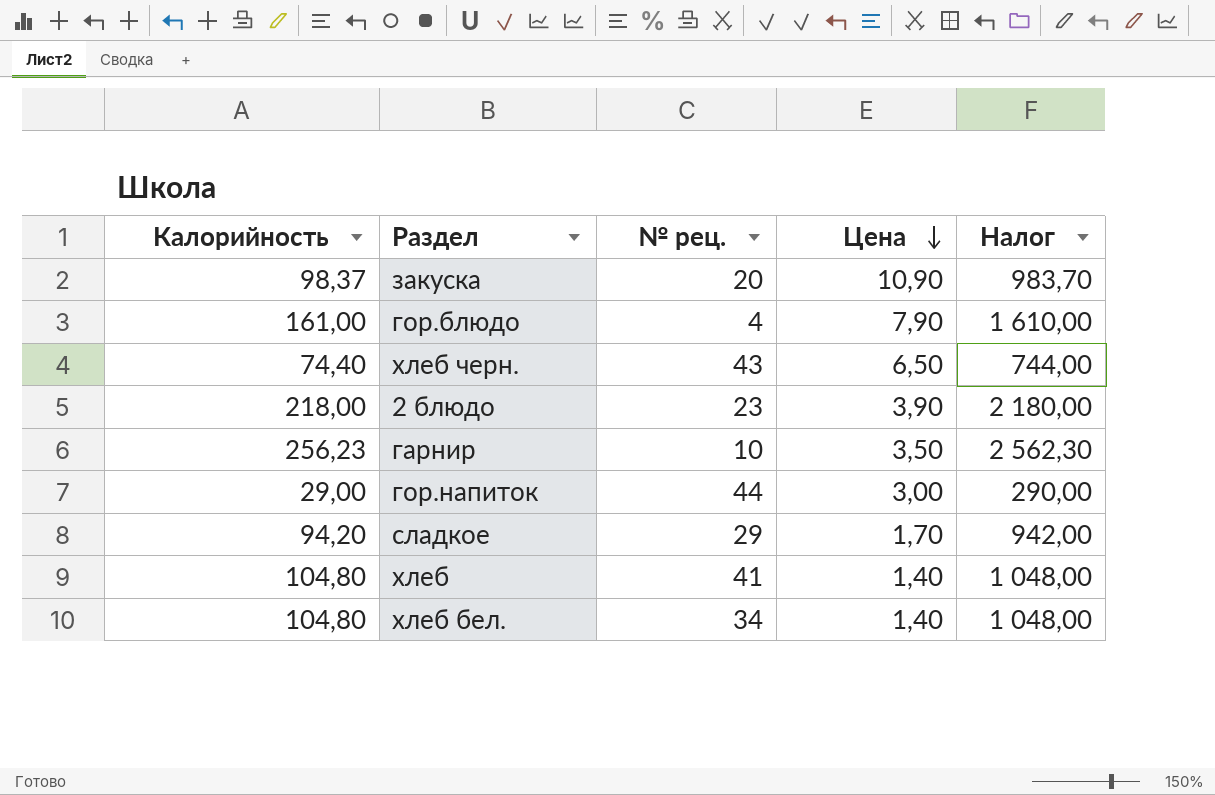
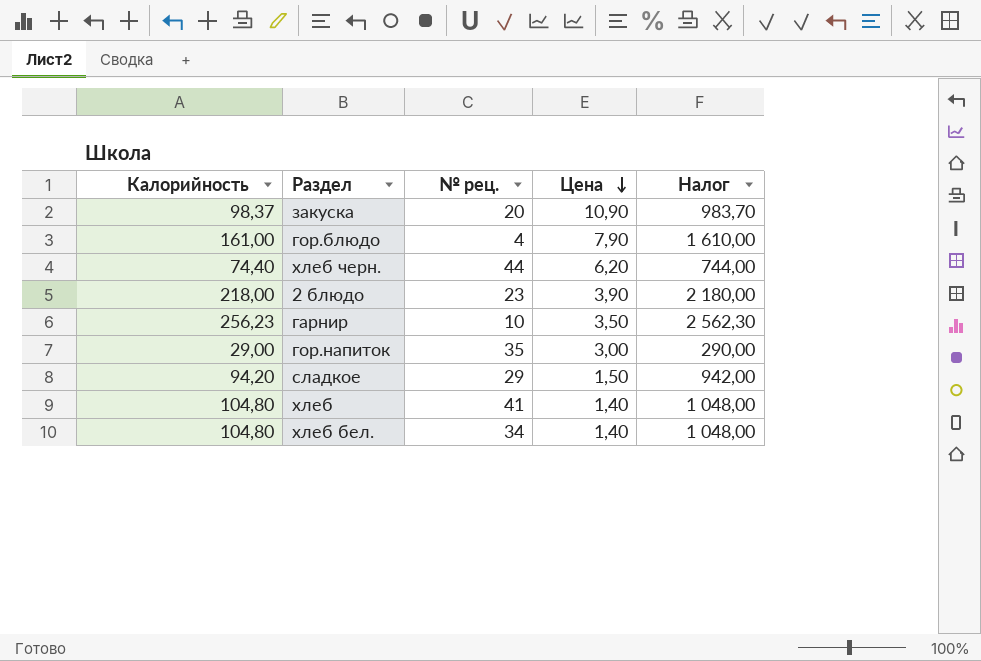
хлеб черн. | № рец.: 43 -> 44
хлеб черн. | Цена: 6,50 -> 6,20
гор.напиток | № рец.: 44 -> 35
сладкое | Цена: 1,70 -> 1,50

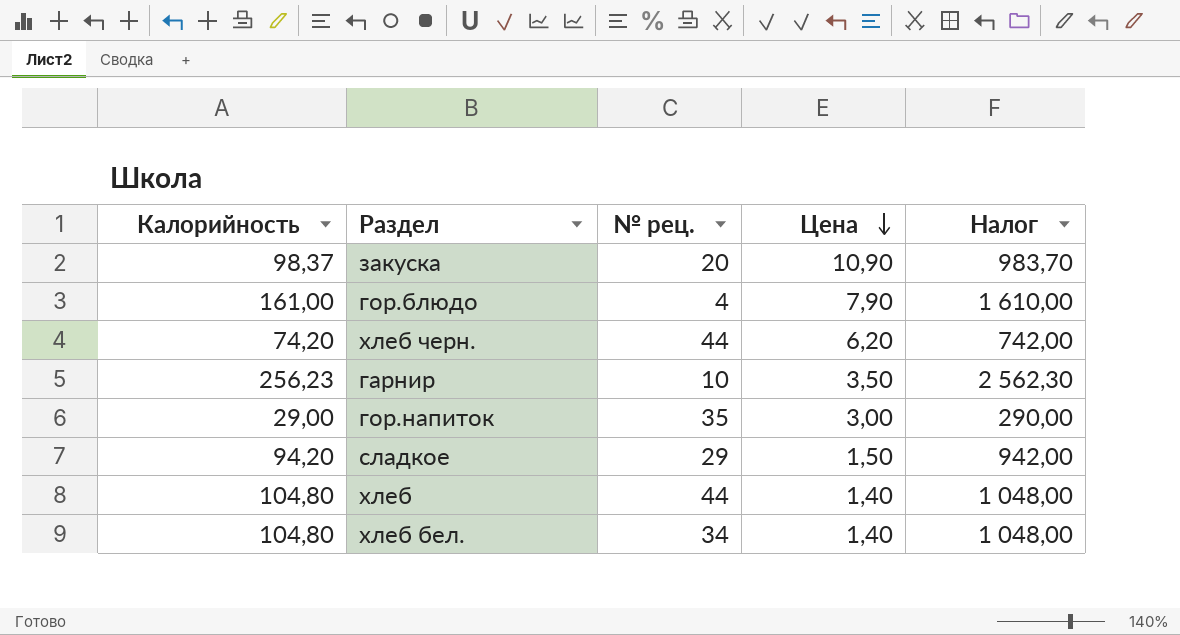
row 2 блюдо: 218,00 | 23 | 3,90 | 2 180,00 -> none
хлеб черн. | Калорийность: 74,40 -> 74,20
хлеб черн. | Налог: 744,00 -> 742,00
хлеб | № рец.: 41 -> 44

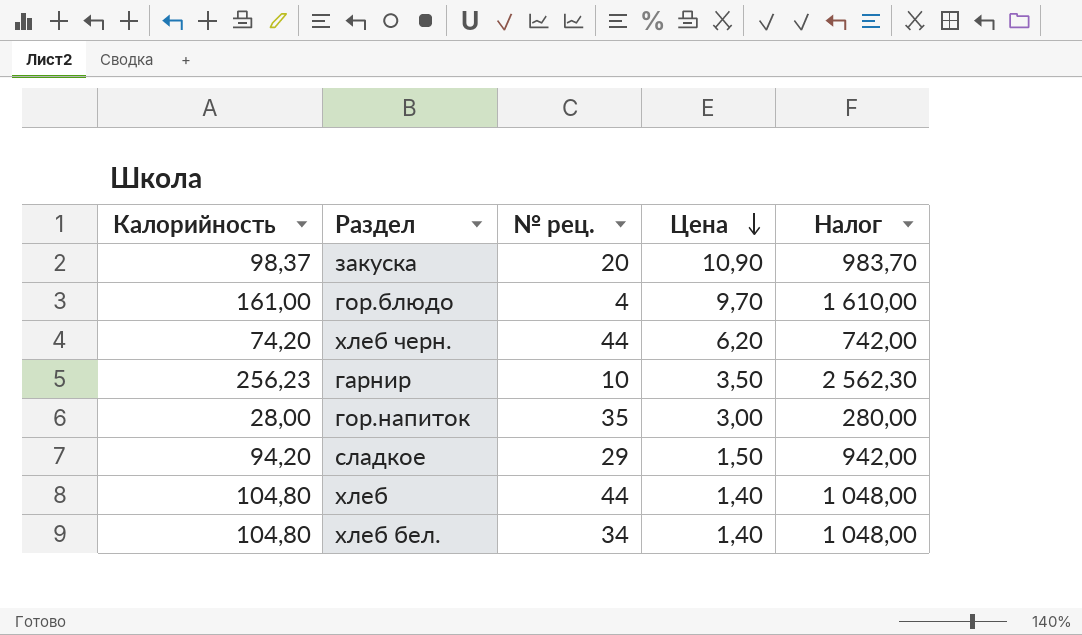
гор.блюдо | Цена: 7,90 -> 9,70
гор.напиток | Калорийность: 29,00 -> 28,00
гор.напиток | Налог: 290,00 -> 280,00

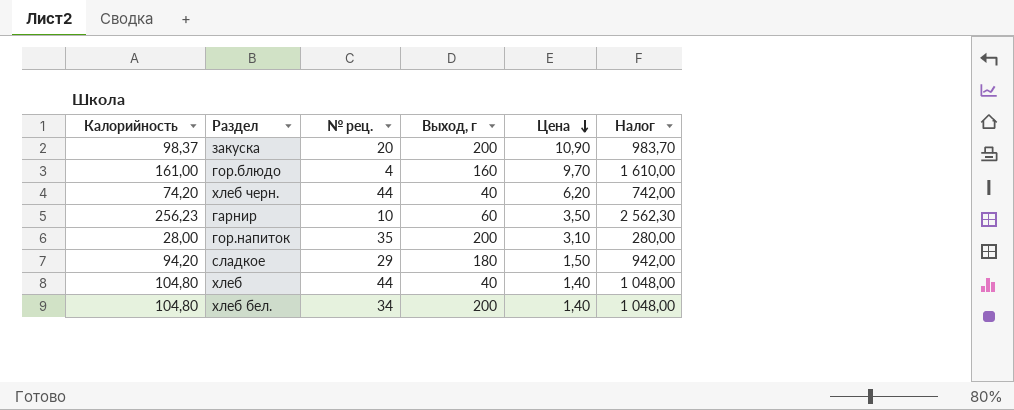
column Выход, г | position: none -> 4
гор.напиток | Цена: 3,00 -> 3,10

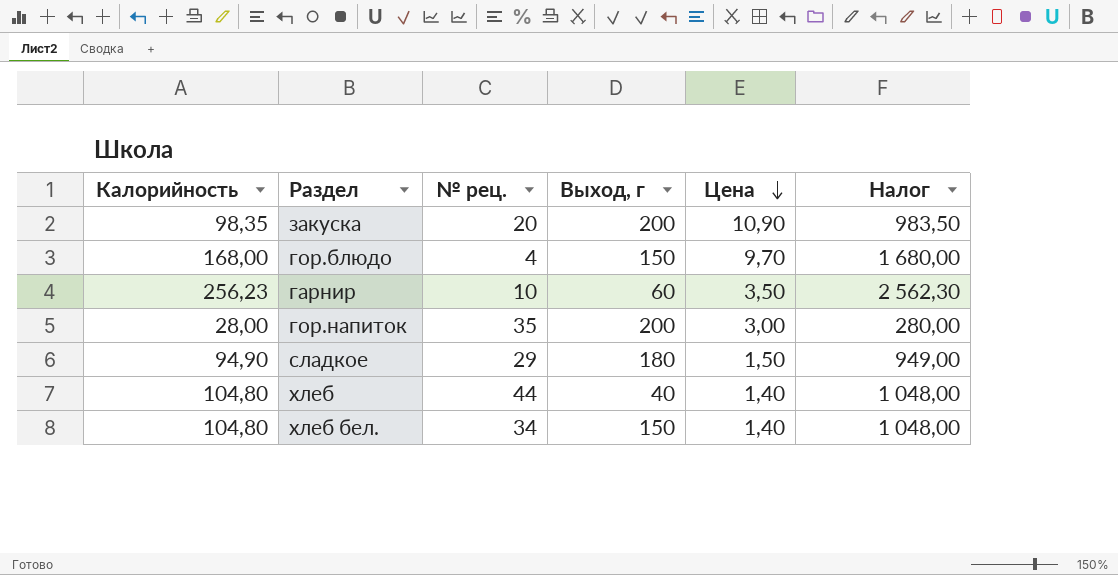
row хлеб черн.: 74,20 | 44 | 40 | 6,20 | 742,00 -> none
закуска | Калорийность: 98,37 -> 98,35
закуска | Налог: 983,70 -> 983,50
гор.блюдо | Калорийность: 161,00 -> 168,00
гор.блюдо | Выход, г: 160 -> 150
гор.блюдо | Налог: 1 610,00 -> 1 680,00
гор.напиток | Цена: 3,10 -> 3,00
сладкое | Калорийность: 94,20 -> 94,90
сладкое | Налог: 942,00 -> 949,00
хлеб бел. | Выход, г: 200 -> 150

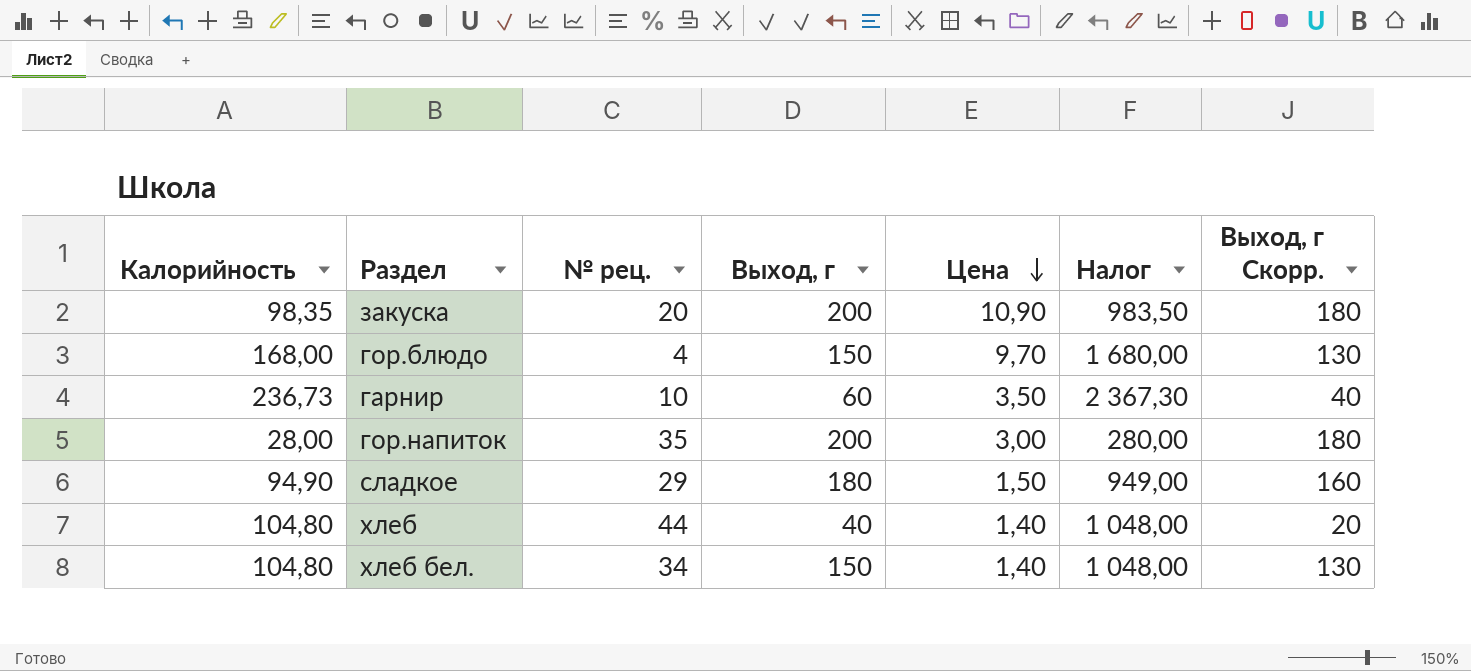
column Выход, г Скорр. | formula: none -> [Выход, г] - 20
гарнир | Калорийность: 256,23 -> 236,73
гарнир | Налог: 2 562,30 -> 2 367,30

